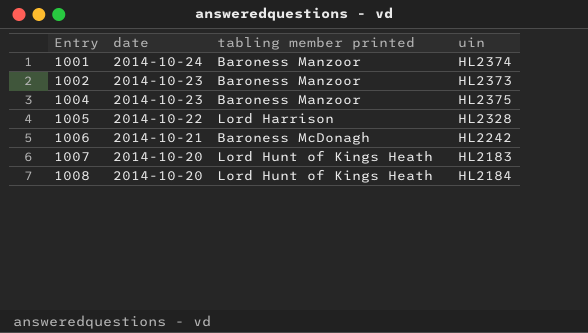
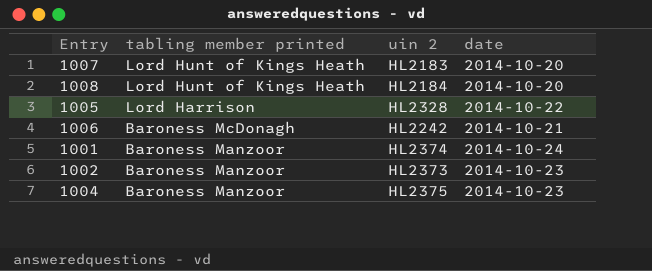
row order: Entry ascending -> tabling member printed descending
column name: uin -> uin 2
column date | position: 2 -> 4

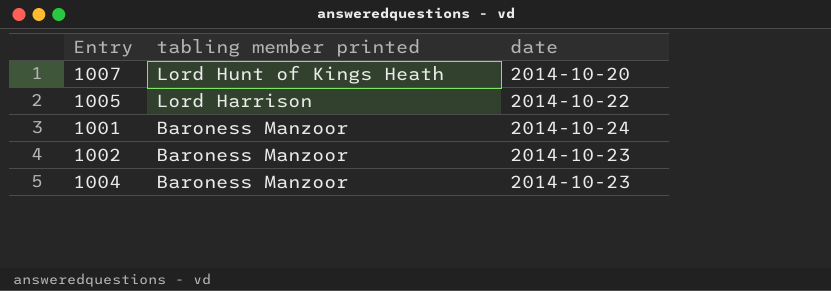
column uin 2 | position: 3 -> none
row 1008: Lord Hunt of Kings Heath | HL2184 | 2014-10-20 -> none
row 1006: Baroness McDonagh | HL2242 | 2014-10-21 -> none

